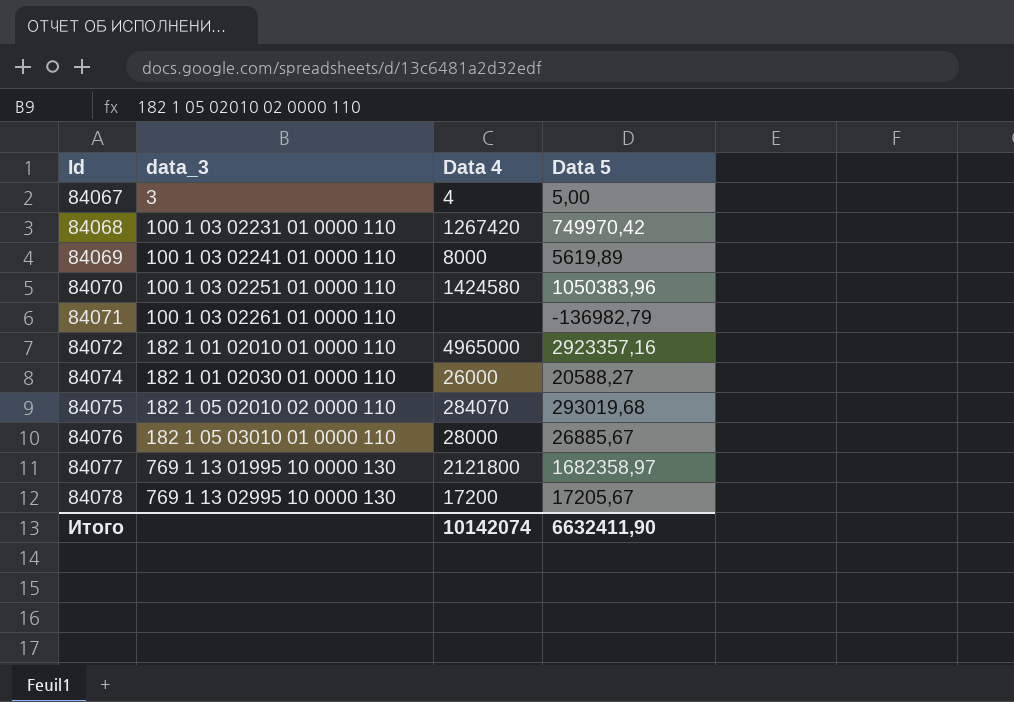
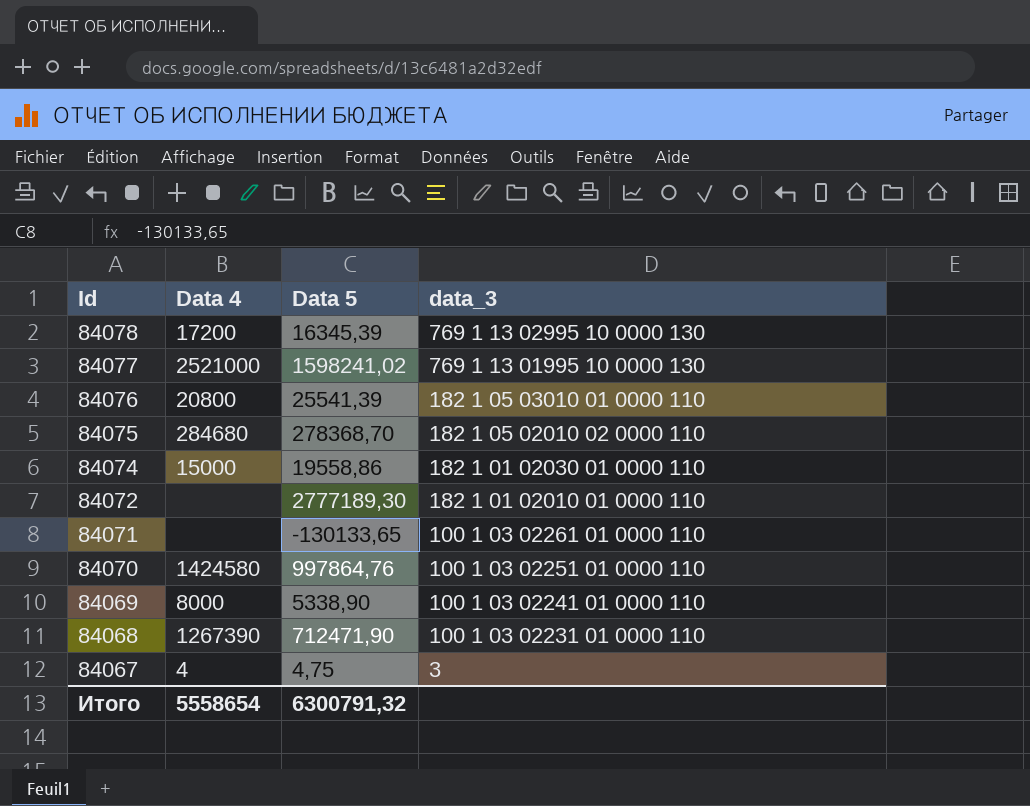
row order: Id ascending -> Id descending
column data_3 | position: 2 -> 4
84078 | Data 5: 17205,67 -> 16345,39
84077 | Data 4: 2121800 -> 2521000
84077 | Data 5: 1682358,97 -> 1598241,02
84076 | Data 4: 28000 -> 20800
84076 | Data 5: 26885,67 -> 25541,39
84075 | Data 4: 284070 -> 284680
84075 | Data 5: 293019,68 -> 278368,70
84074 | Data 4: 26000 -> 15000
84074 | Data 5: 20588,27 -> 19558,86
84072 | Data 4: 4965000 -> none
84072 | Data 5: 2923357,16 -> 2777189,30
84071 | Data 5: -136982,79 -> -130133,65
84070 | Data 5: 1050383,96 -> 997864,76
84069 | Data 5: 5619,89 -> 5338,90
84068 | Data 4: 1267420 -> 1267390
84068 | Data 5: 749970,42 -> 712471,90
84067 | Data 5: 5,00 -> 4,75
Итого | Data 4: 10142074 -> 5558654
Итого | Data 5: 6632411,90 -> 6300791,32

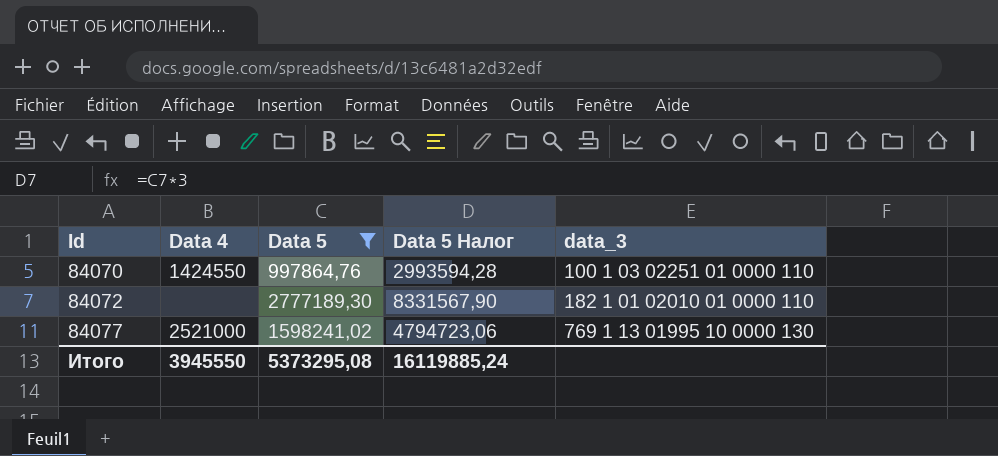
filter: none -> Data 5 >= 997864,76
row order: Id descending -> Id ascending
column Data 5 Налог | formula: none -> [Data 5] * 3
84070 | Data 4: 1424580 -> 1424550
Итого | Data 4: 5558654 -> 3945550
Итого | Data 5: 6300791,32 -> 5373295,08

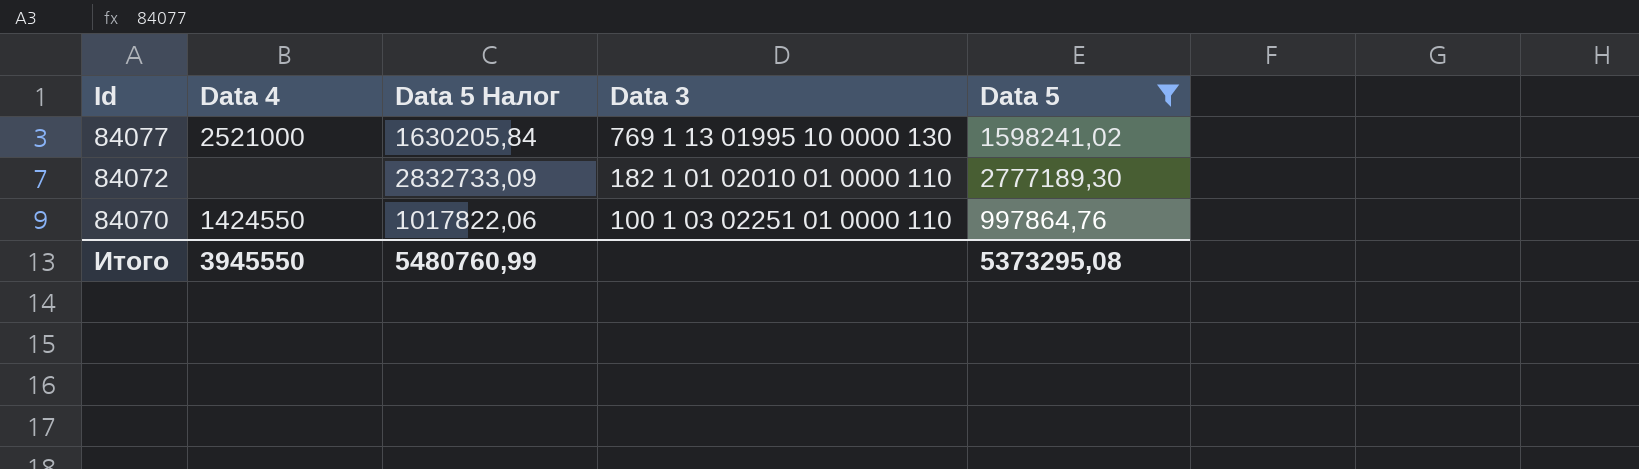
row order: Id ascending -> Id descending
column Data 5 Налог | formula: [Data 5] * 3 -> [Data 5] * 1,02
column name: data_3 -> Data 3
column Data 5 | position: 3 -> 5
Итого | Data 5 Налог: 16119885,24 -> 5480760,99

